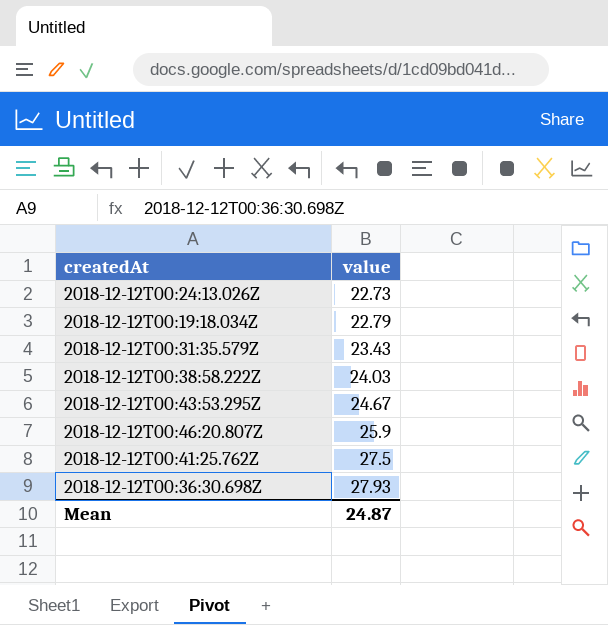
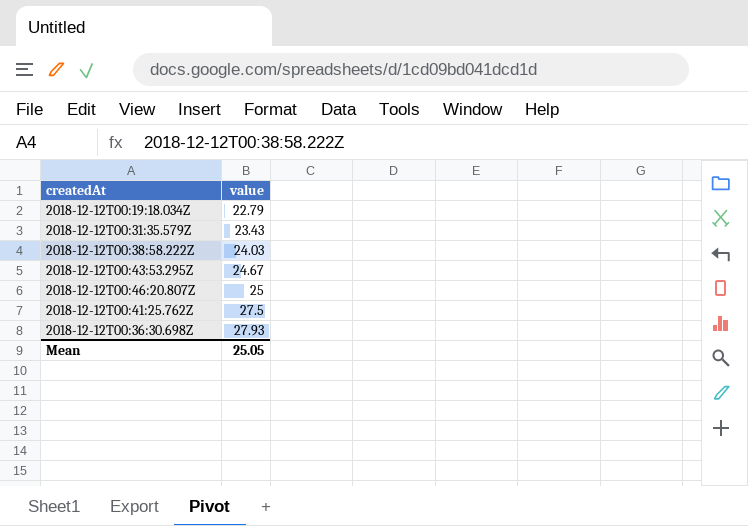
row 2018-12-12T00:24:13.026Z: 22.73 -> none
2018-12-12T00:46:20.807Z | value: 25.9 -> 25
Mean | value: 24.87 -> 25.05

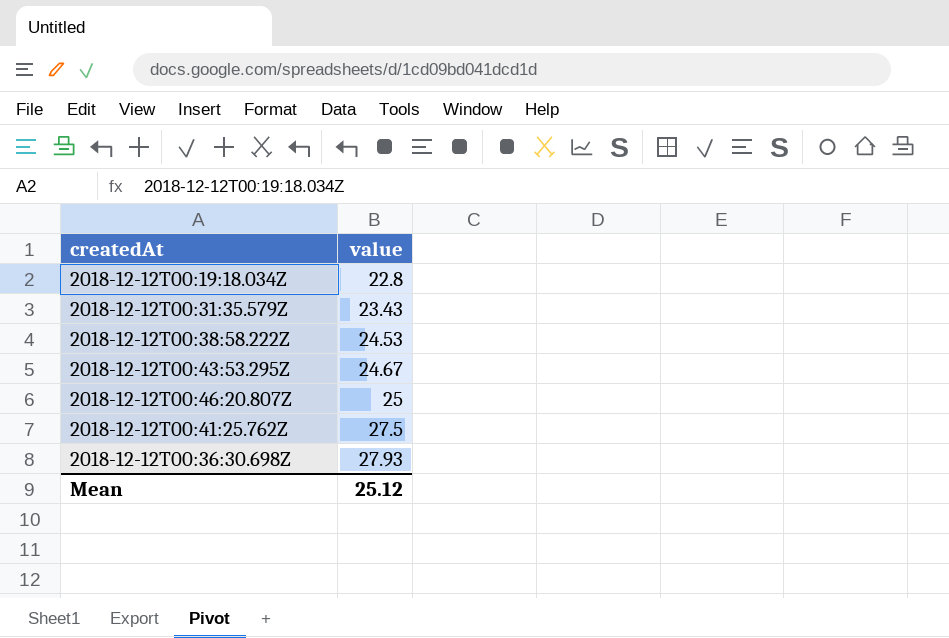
2018-12-12T00:19:18.034Z | value: 22.79 -> 22.8
2018-12-12T00:38:58.222Z | value: 24.03 -> 24.53
Mean | value: 25.05 -> 25.12

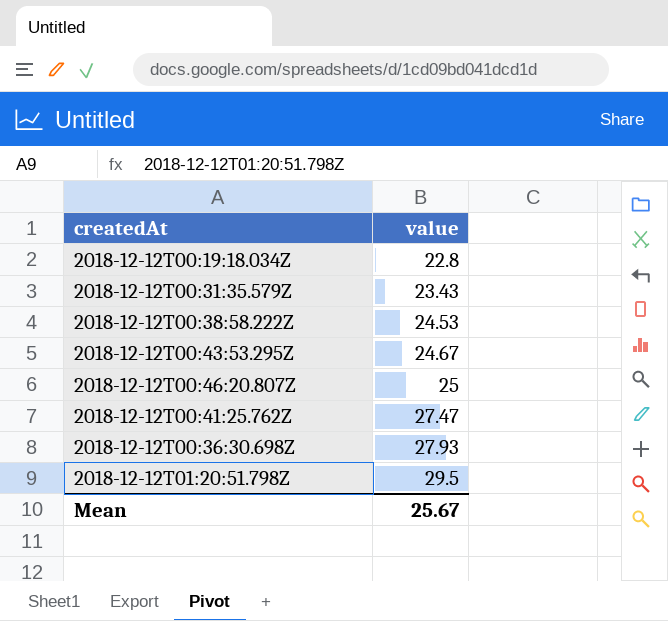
2018-12-12T00:41:25.762Z | value: 27.5 -> 27.47
row 2018-12-12T01:20:51.798Z: none -> 29.5
Mean | value: 25.12 -> 25.67

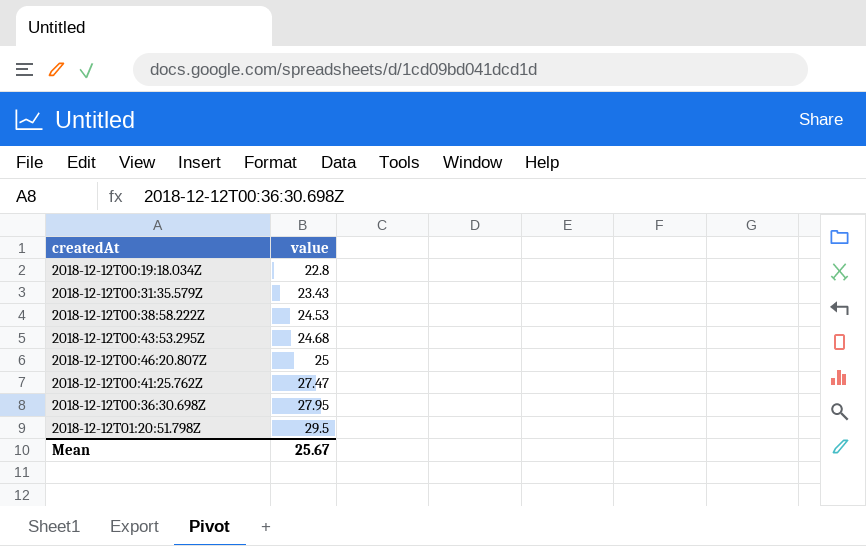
2018-12-12T00:43:53.295Z | value: 24.67 -> 24.68
2018-12-12T00:36:30.698Z | value: 27.93 -> 27.95

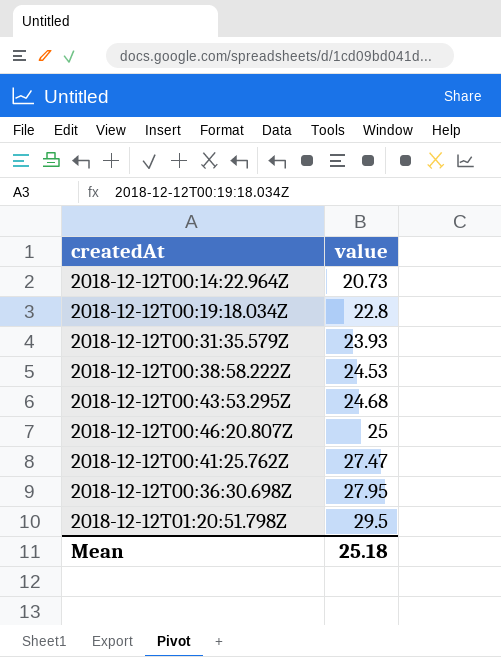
row 2018-12-12T00:14:22.964Z: none -> 20.73
2018-12-12T00:31:35.579Z | value: 23.43 -> 23.93
Mean | value: 25.67 -> 25.18

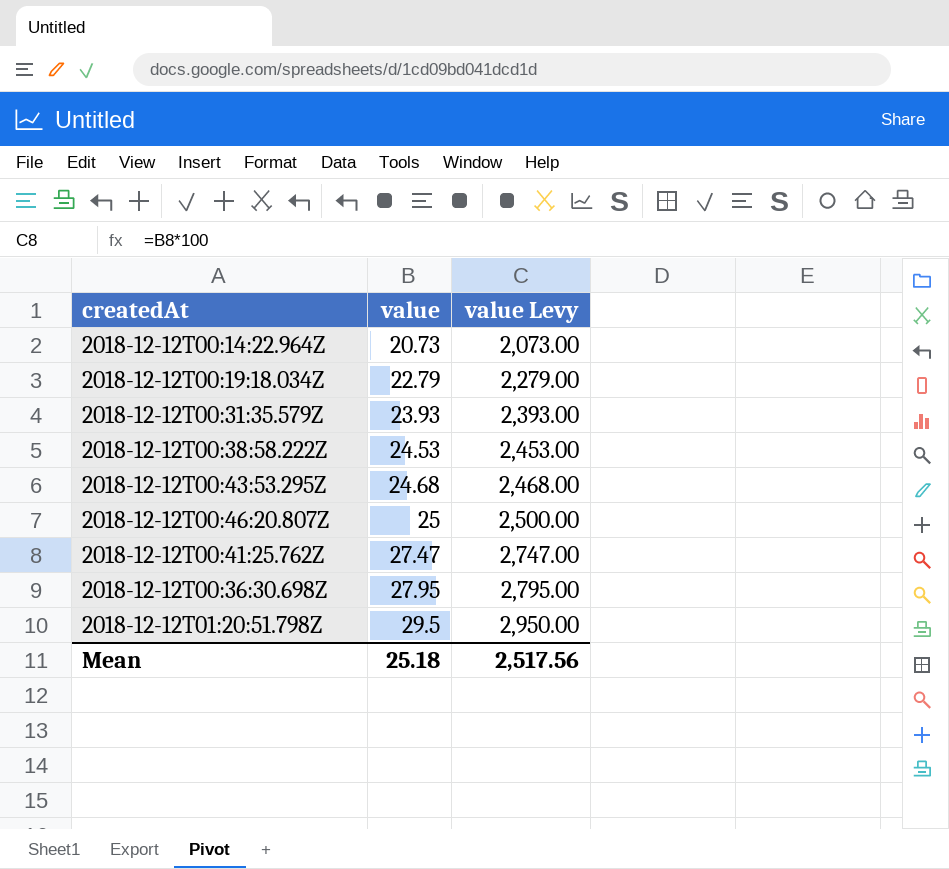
column value Levy | formula: none -> [value] * 100
2018-12-12T00:19:18.034Z | value: 22.8 -> 22.79

